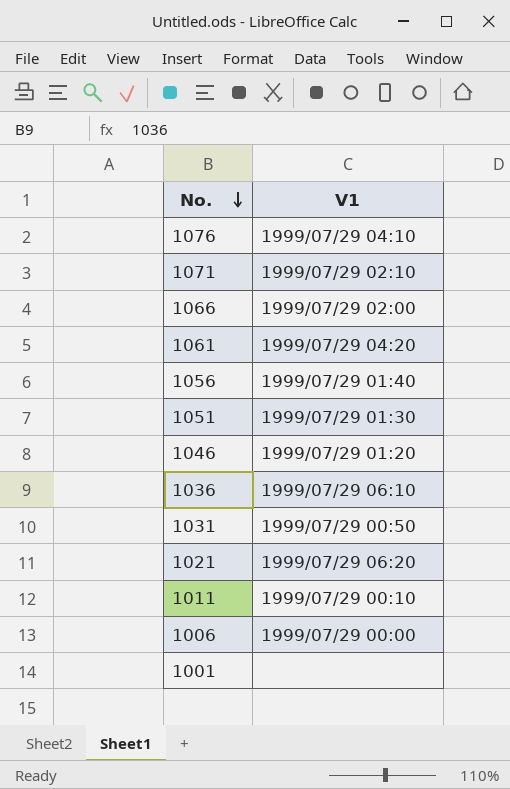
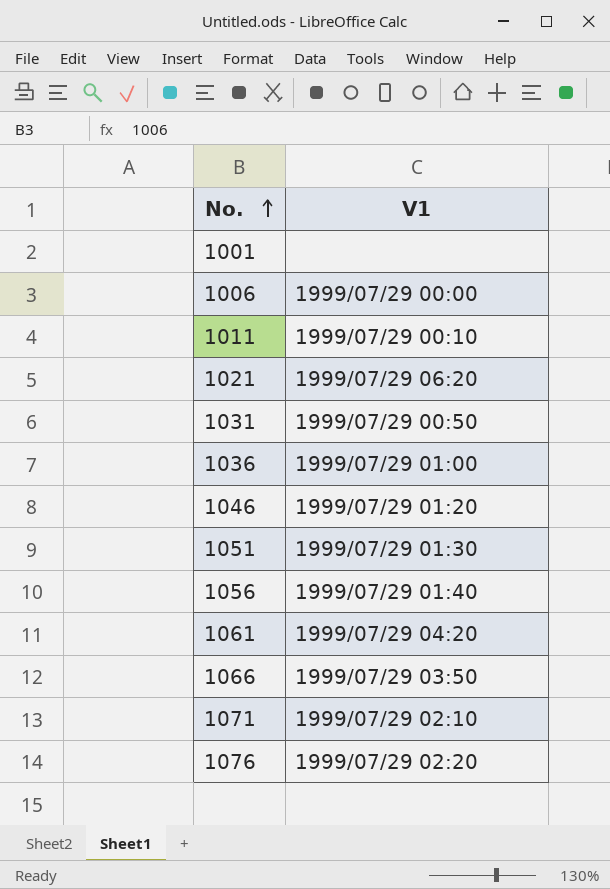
row order: No. descending -> No. ascending
1036 | V1: 1999/07/29 06:10 -> 1999/07/29 01:00
1066 | V1: 1999/07/29 02:00 -> 1999/07/29 03:50
1076 | V1: 1999/07/29 04:10 -> 1999/07/29 02:20

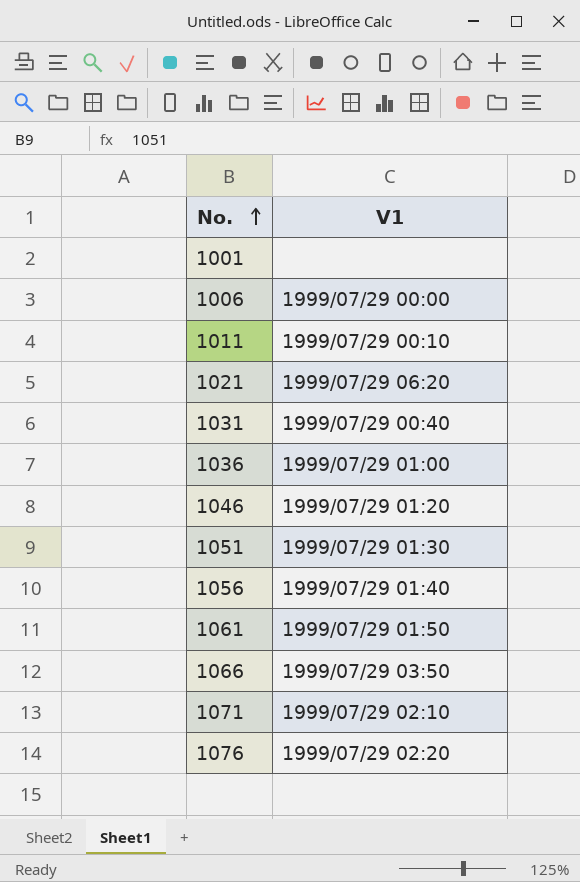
1031 | V1: 1999/07/29 00:50 -> 1999/07/29 00:40
1061 | V1: 1999/07/29 04:20 -> 1999/07/29 01:50

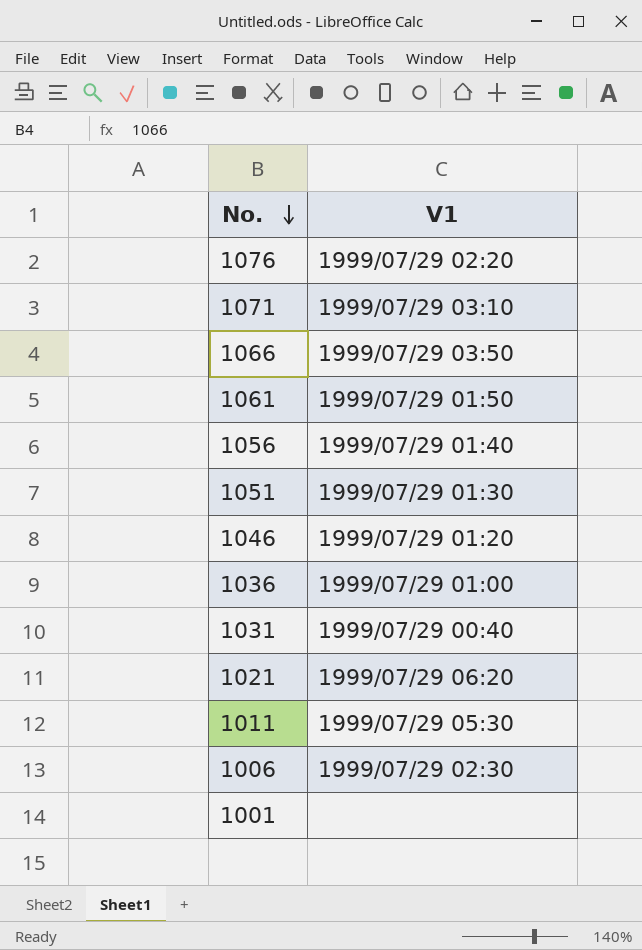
row order: No. ascending -> No. descending
1071 | V1: 1999/07/29 02:10 -> 1999/07/29 03:10
1011 | V1: 1999/07/29 00:10 -> 1999/07/29 05:30
1006 | V1: 1999/07/29 00:00 -> 1999/07/29 02:30

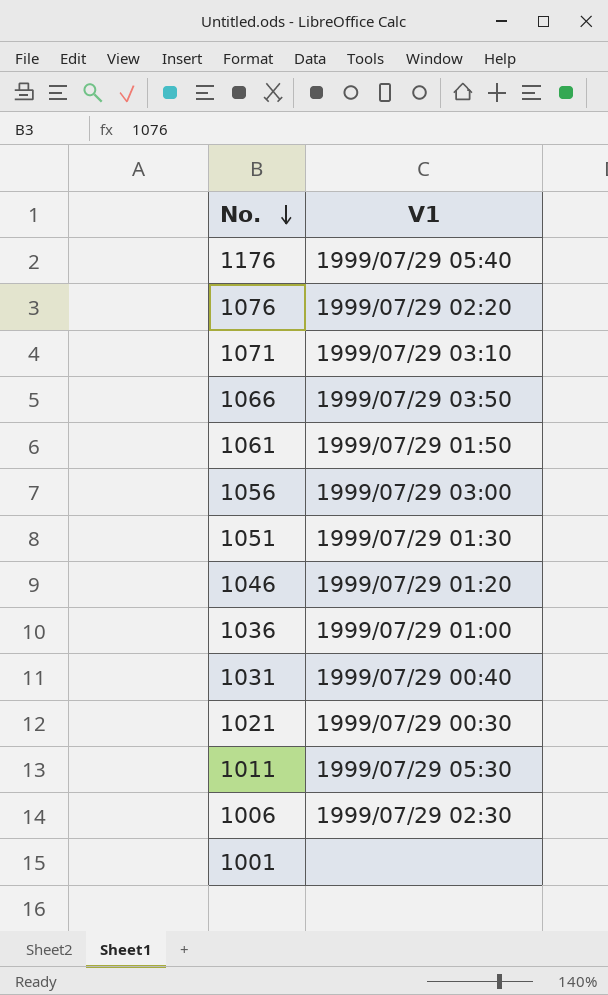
row 1176: none -> 1999/07/29 05:40
1056 | V1: 1999/07/29 01:40 -> 1999/07/29 03:00
1021 | V1: 1999/07/29 06:20 -> 1999/07/29 00:30

